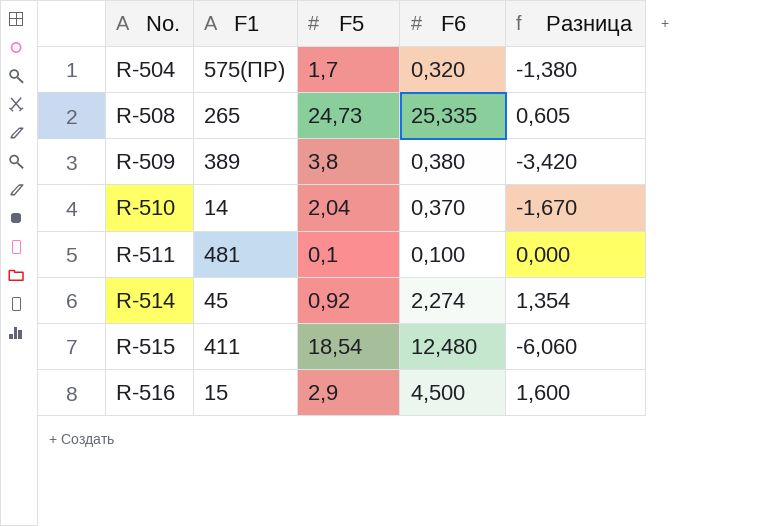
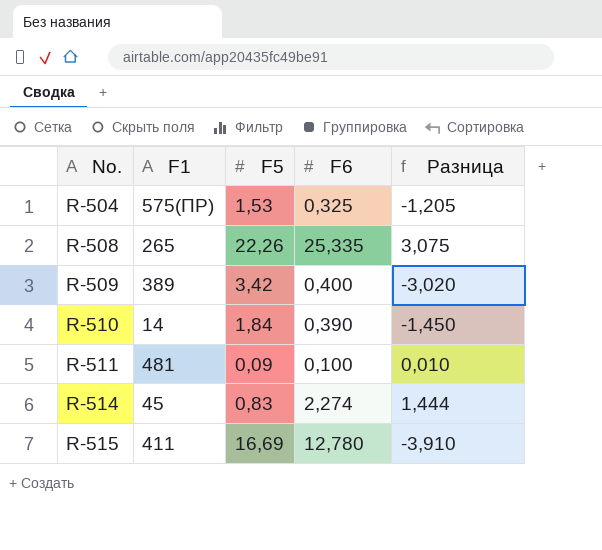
row R-516: 15 | 2,9 | 4,500 | 1,600 -> none
R-504 | F5: 1,7 -> 1,53
R-504 | F6: 0,320 -> 0,325
R-504 | Разница: -1,380 -> -1,205
R-508 | F5: 24,73 -> 22,26
R-508 | Разница: 0,605 -> 3,075
R-509 | F5: 3,8 -> 3,42
R-509 | F6: 0,380 -> 0,400
R-509 | Разница: -3,420 -> -3,020
R-510 | F5: 2,04 -> 1,84
R-510 | F6: 0,370 -> 0,390
R-510 | Разница: -1,670 -> -1,450
R-511 | F5: 0,1 -> 0,09
R-511 | Разница: 0,000 -> 0,010
R-514 | F5: 0,92 -> 0,83
R-514 | Разница: 1,354 -> 1,444
R-515 | F5: 18,54 -> 16,69
R-515 | F6: 12,480 -> 12,780
R-515 | Разница: -6,060 -> -3,910

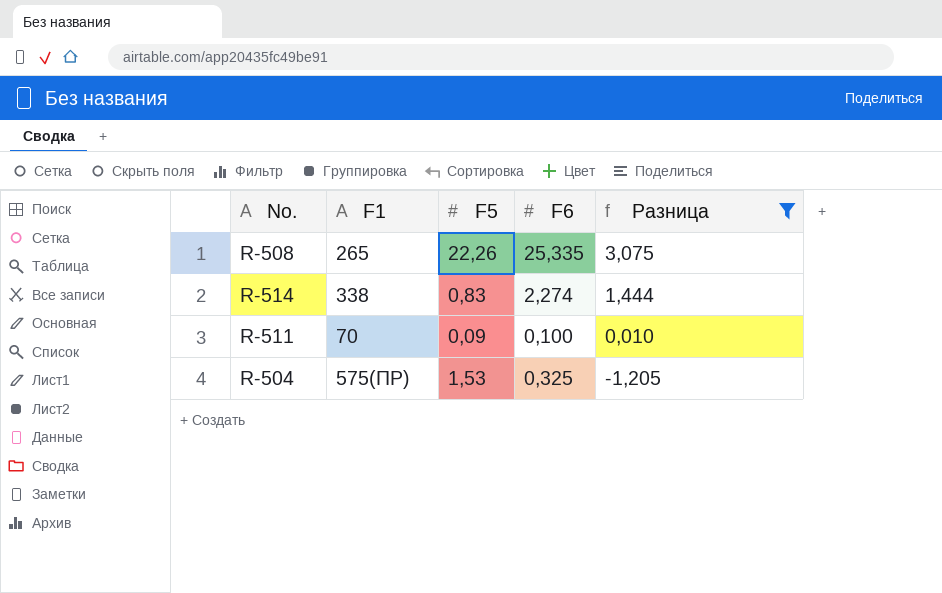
filter: none -> Разница >= -1,205
row order: No. ascending -> Разница descending
R-514 | F1: 45 -> 338
R-511 | F1: 481 -> 70

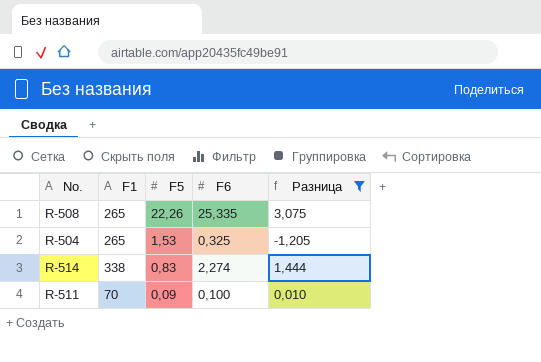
row order: Разница descending -> F5 descending
R-504 | F1: 575(ПР) -> 265

